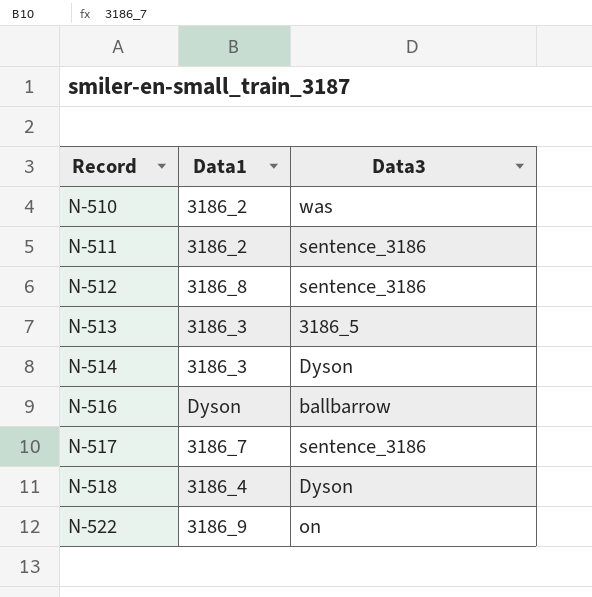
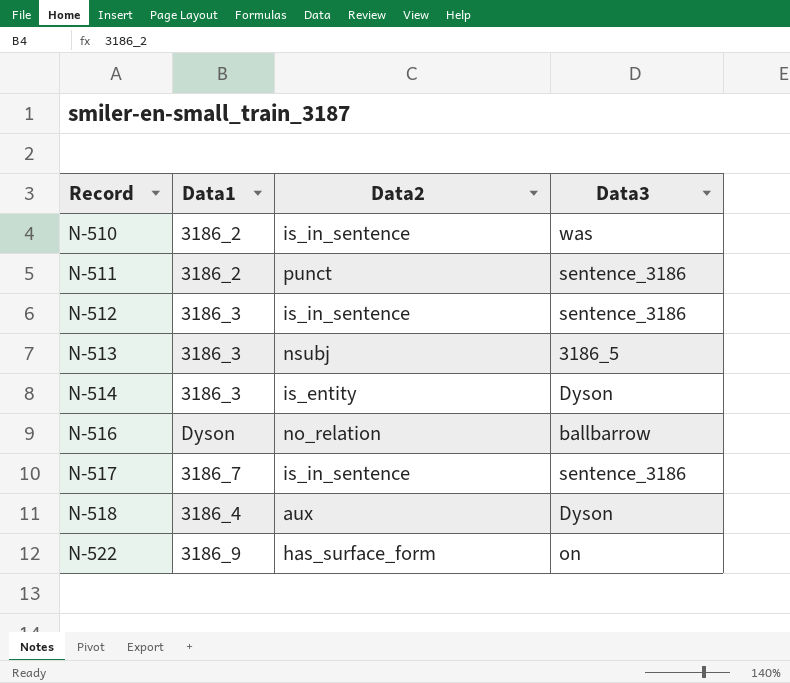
column Data2 | position: none -> 3
N-512 | Data1: 3186_8 -> 3186_3

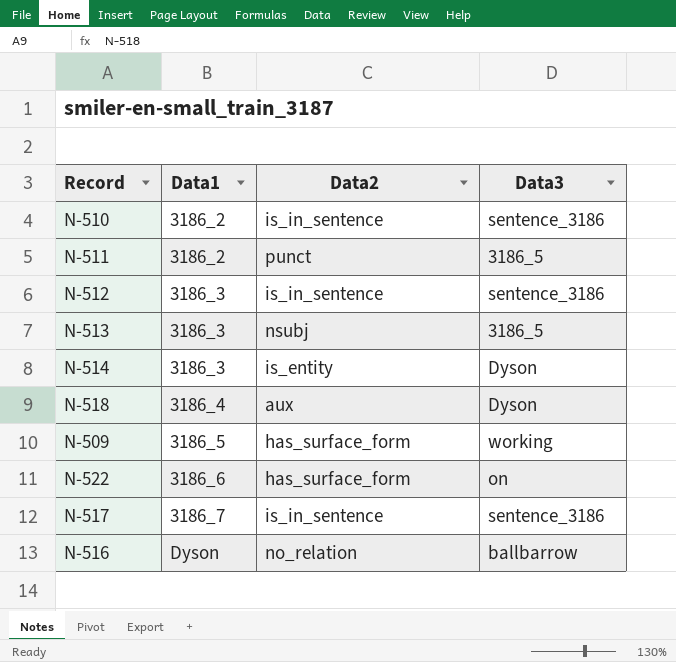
row order: Record ascending -> Data1 ascending
N-510 | Data3: was -> sentence_3186
N-511 | Data3: sentence_3186 -> 3186_5
row N-509: none -> 3186_5 | has_surface_form | working
N-522 | Data1: 3186_9 -> 3186_6

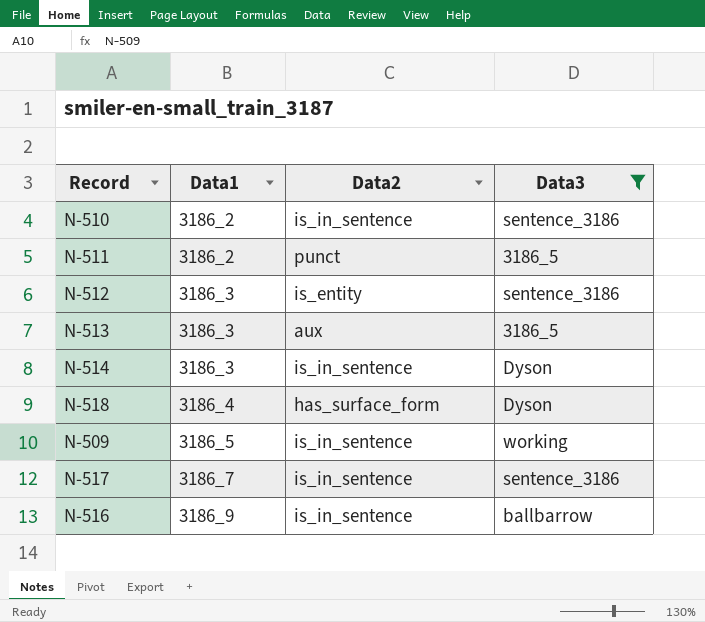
filter: none -> Data3 != on
N-512 | Data2: is_in_sentence -> is_entity
N-513 | Data2: nsubj -> aux
N-514 | Data2: is_entity -> is_in_sentence
N-518 | Data2: aux -> has_surface_form
N-509 | Data2: has_surface_form -> is_in_sentence
N-516 | Data1: Dyson -> 3186_9
N-516 | Data2: no_relation -> is_in_sentence

